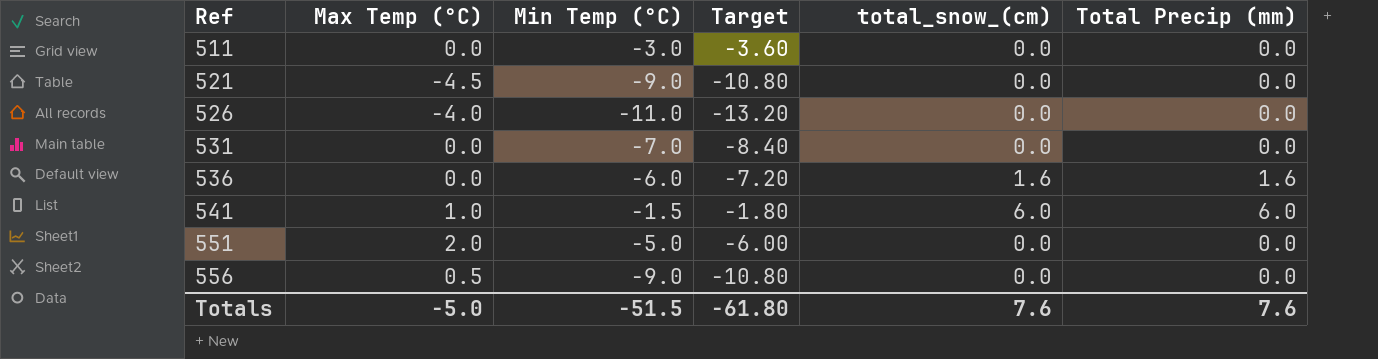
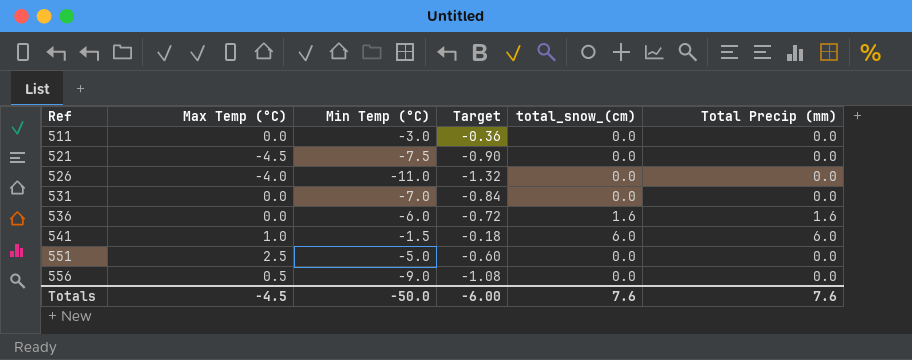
column Target | formula: [Min Temp (°C)] * 1.2 -> [Min Temp (°C)] * 0.12
521 | Min Temp (°C): -9.0 -> -7.5
551 | Max Temp (°C): 2.0 -> 2.5
Totals | Max Temp (°C): -5.0 -> -4.5
Totals | Min Temp (°C): -51.5 -> -50.0
Totals | Target: -61.80 -> -6.00

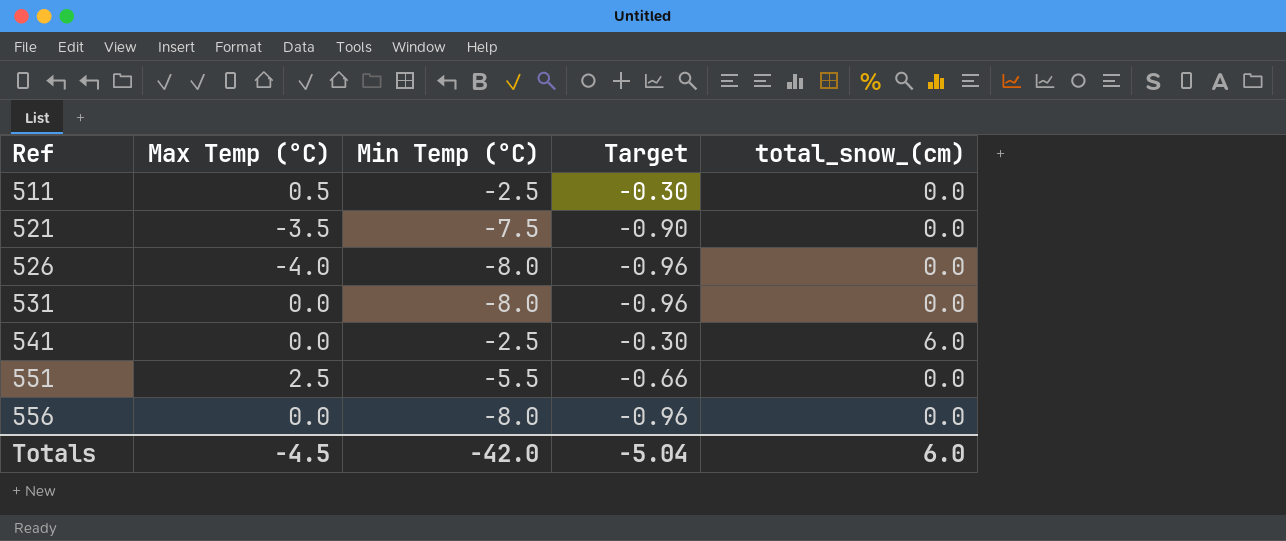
column Total Precip (mm) | position: 6 -> none
row 536: 0.0 | -6.0 | -0.72 | 1.6 | 1.6 -> none
511 | Max Temp (°C): 0.0 -> 0.5
511 | Min Temp (°C): -3.0 -> -2.5
511 | Target: -0.36 -> -0.30
521 | Max Temp (°C): -4.5 -> -3.5
526 | Min Temp (°C): -11.0 -> -8.0
526 | Target: -1.32 -> -0.96
531 | Min Temp (°C): -7.0 -> -8.0
531 | Target: -0.84 -> -0.96
541 | Max Temp (°C): 1.0 -> 0.0
541 | Min Temp (°C): -1.5 -> -2.5
541 | Target: -0.18 -> -0.30
551 | Min Temp (°C): -5.0 -> -5.5
551 | Target: -0.60 -> -0.66
556 | Max Temp (°C): 0.5 -> 0.0
556 | Min Temp (°C): -9.0 -> -8.0
556 | Target: -1.08 -> -0.96
Totals | Min Temp (°C): -50.0 -> -42.0
Totals | Target: -6.00 -> -5.04
Totals | total_snow_(cm): 7.6 -> 6.0

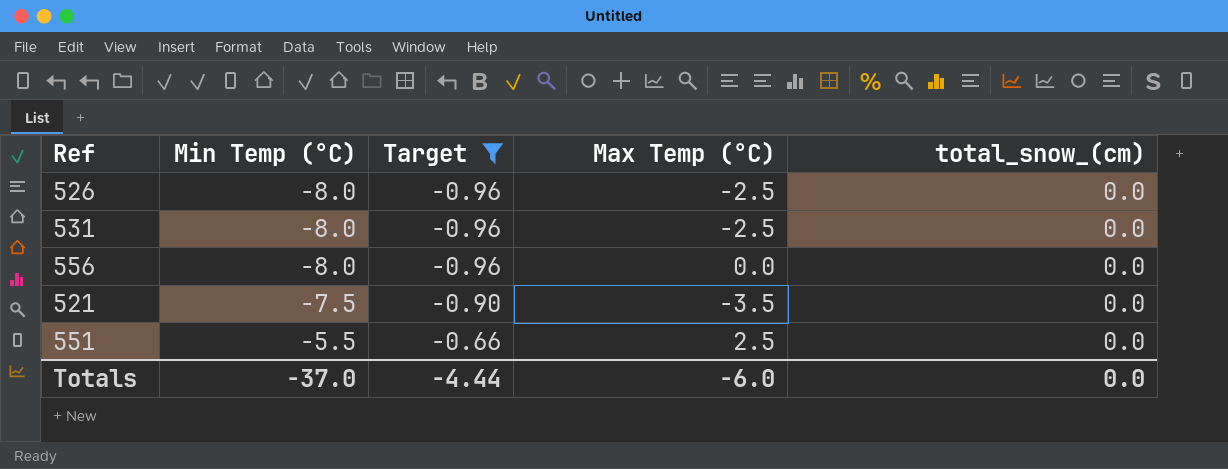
filter: none -> Target != -0.30
row order: Ref ascending -> Min Temp (°C) ascending
column Max Temp (°C) | position: 2 -> 4
526 | Max Temp (°C): -4.0 -> -2.5
531 | Max Temp (°C): 0.0 -> -2.5
Totals | Min Temp (°C): -42.0 -> -37.0
Totals | Target: -5.04 -> -4.44
Totals | Max Temp (°C): -4.5 -> -6.0
Totals | total_snow_(cm): 6.0 -> 0.0

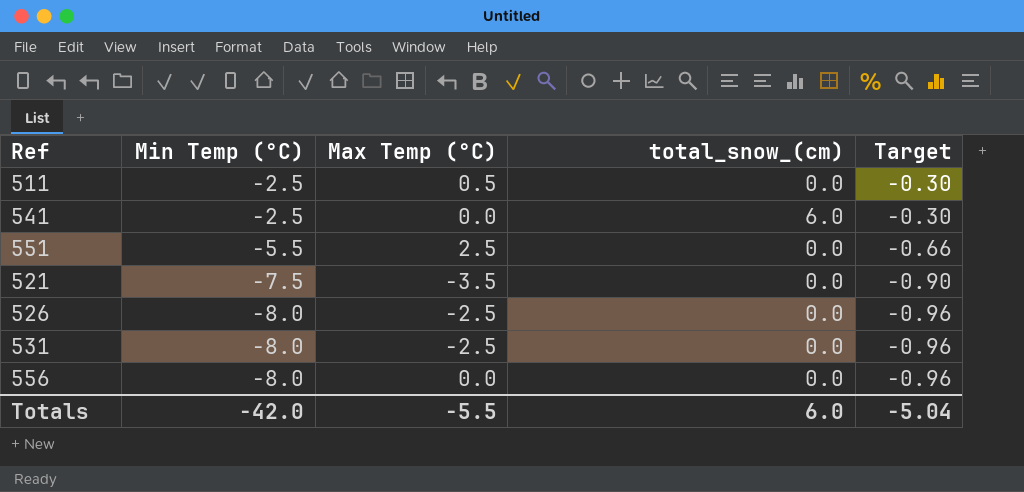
filter: Target != -0.30 -> none
row order: Min Temp (°C) ascending -> Min Temp (°C) descending
column Target | position: 3 -> 5
Totals | Min Temp (°C): -37.0 -> -42.0
Totals | Max Temp (°C): -6.0 -> -5.5
Totals | total_snow_(cm): 0.0 -> 6.0
Totals | Target: -4.44 -> -5.04

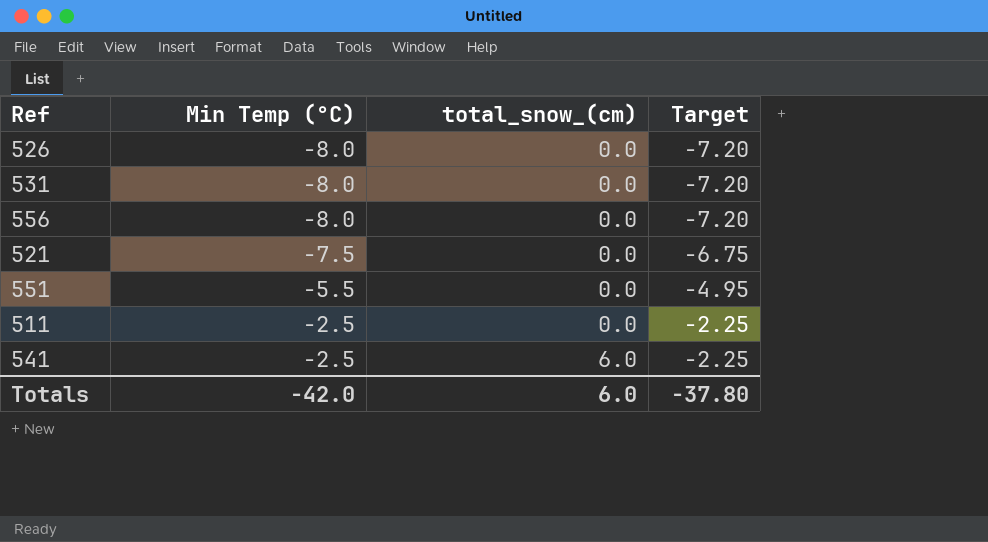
row order: Min Temp (°C) descending -> Min Temp (°C) ascending
column Max Temp (°C) | position: 3 -> none
column Target | formula: [Min Temp (°C)] * 0.12 -> [Min Temp (°C)] * 0.9
Totals | Target: -5.04 -> -37.80

